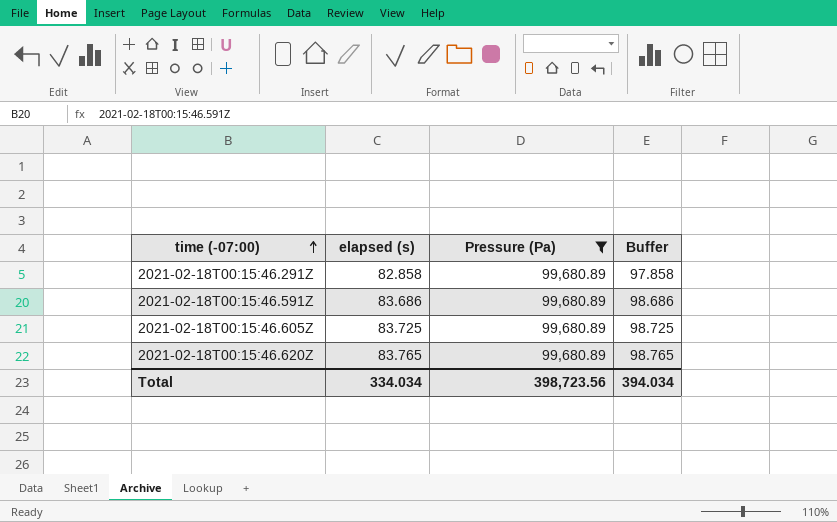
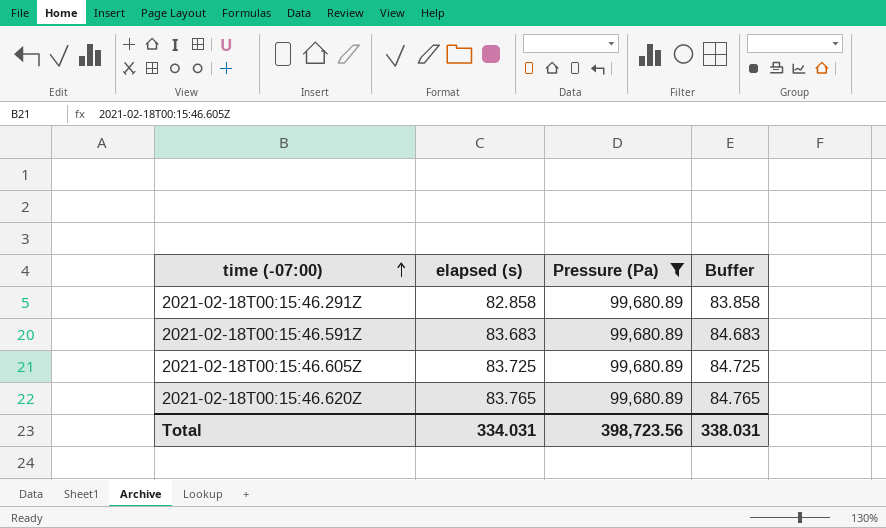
column Buffer | formula: [elapsed (s)] + 15 -> [elapsed (s)] + 1
2021-02-18T00:15:46.591Z | elapsed (s): 83.686 -> 83.683
Total | elapsed (s): 334.034 -> 334.031
Total | Buffer: 394.034 -> 338.031

